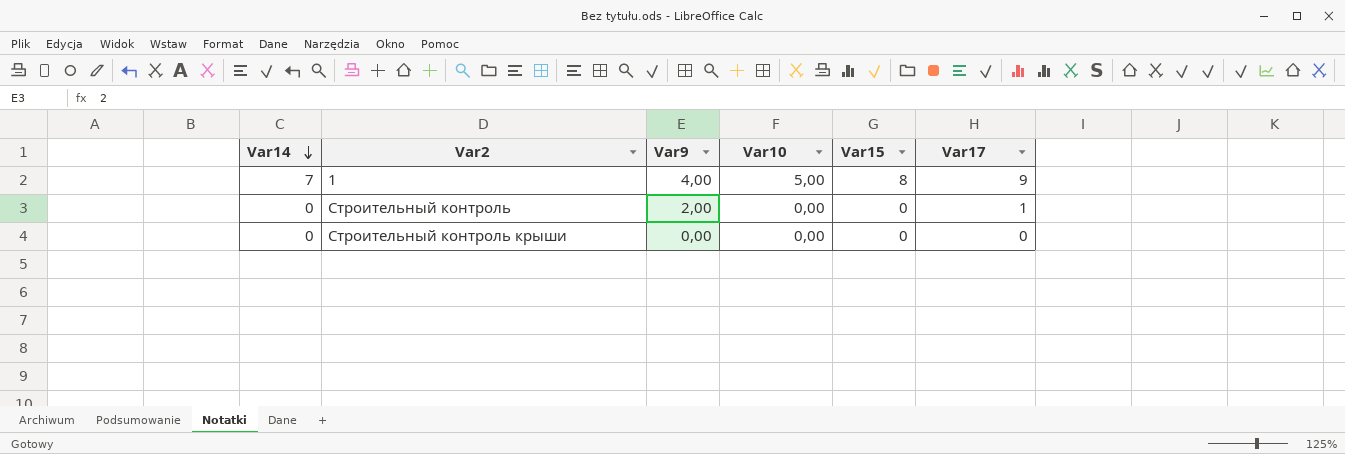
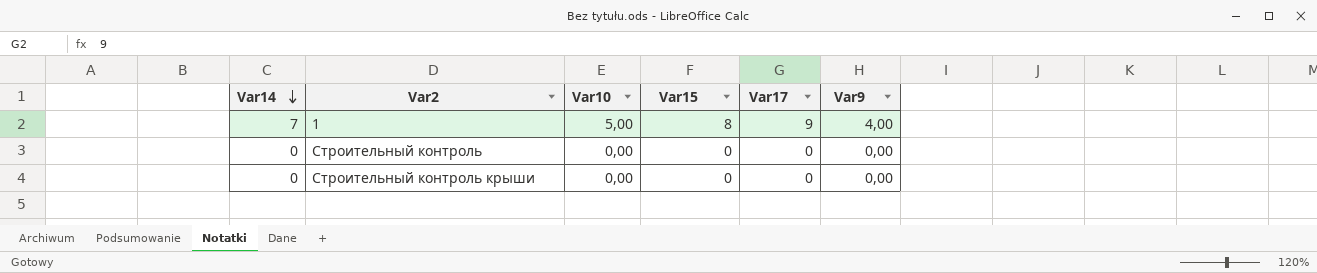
column Var9 | position: 3 -> 6
Строительный контроль | Var17: 1 -> 0
Строительный контроль | Var9: 2,00 -> 0,00

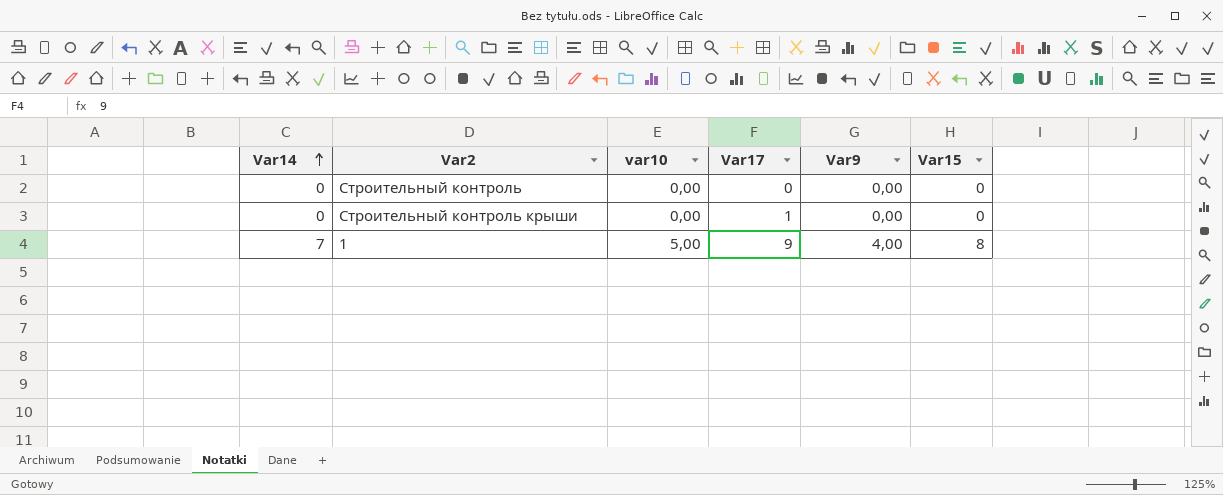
row order: Var14 descending -> Var14 ascending
column name: Var10 -> var10
column Var15 | position: 4 -> 6
Строительный контроль крыши | Var17: 0 -> 1

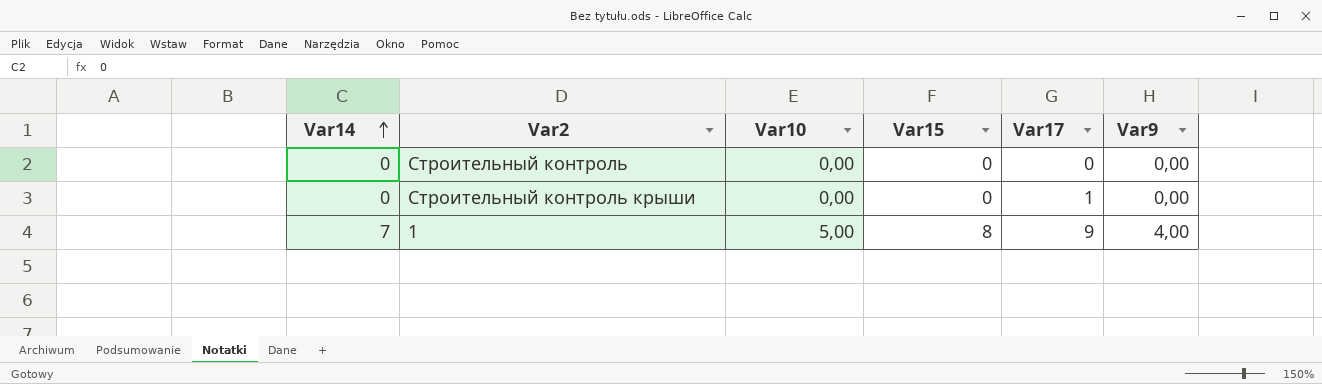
column name: var10 -> Var10
column Var15 | position: 6 -> 4

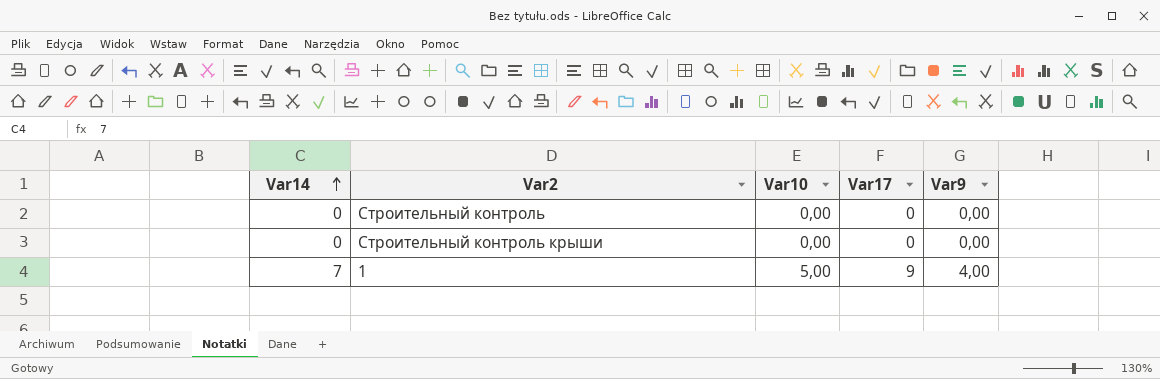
column Var15 | position: 4 -> none
Строительный контроль крыши | Var17: 1 -> 0

